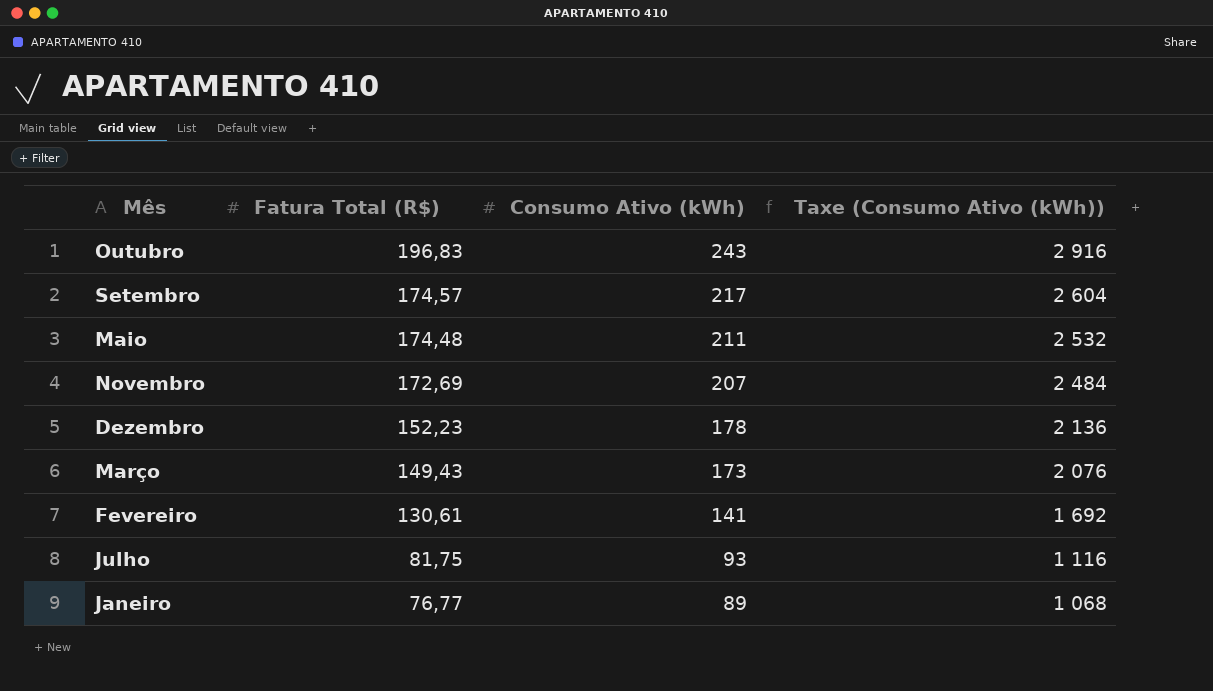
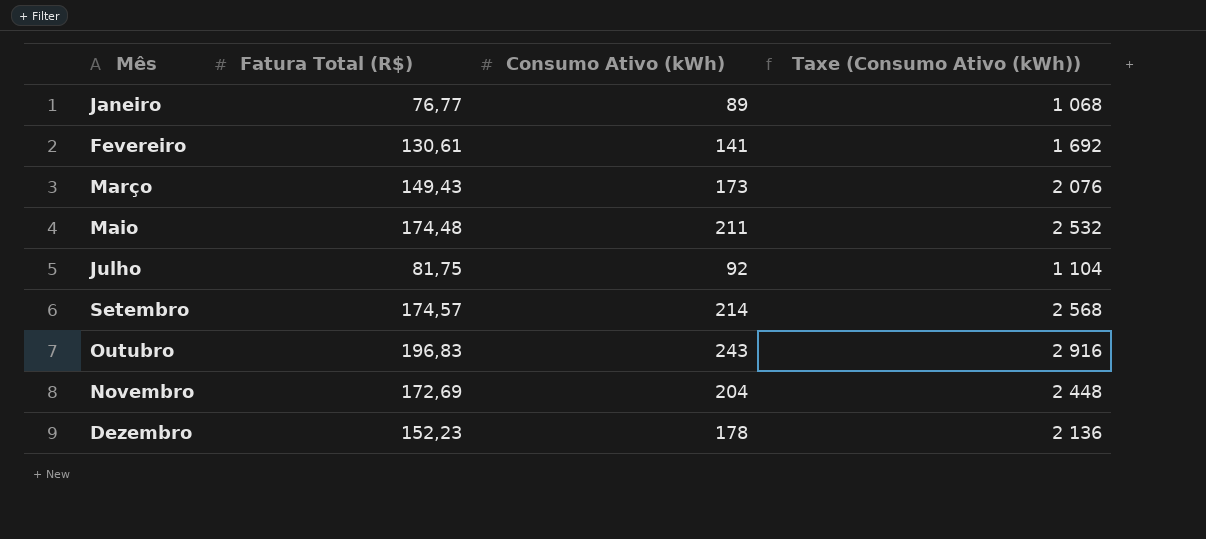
row order: Fatura Total (R$) descending -> Mês ascending
Julho | Consumo Ativo (kWh): 93 -> 92
Julho | Taxe (Consumo Ativo (kWh)): 1 116 -> 1 104
Setembro | Consumo Ativo (kWh): 217 -> 214
Setembro | Taxe (Consumo Ativo (kWh)): 2 604 -> 2 568
Novembro | Consumo Ativo (kWh): 207 -> 204
Novembro | Taxe (Consumo Ativo (kWh)): 2 484 -> 2 448

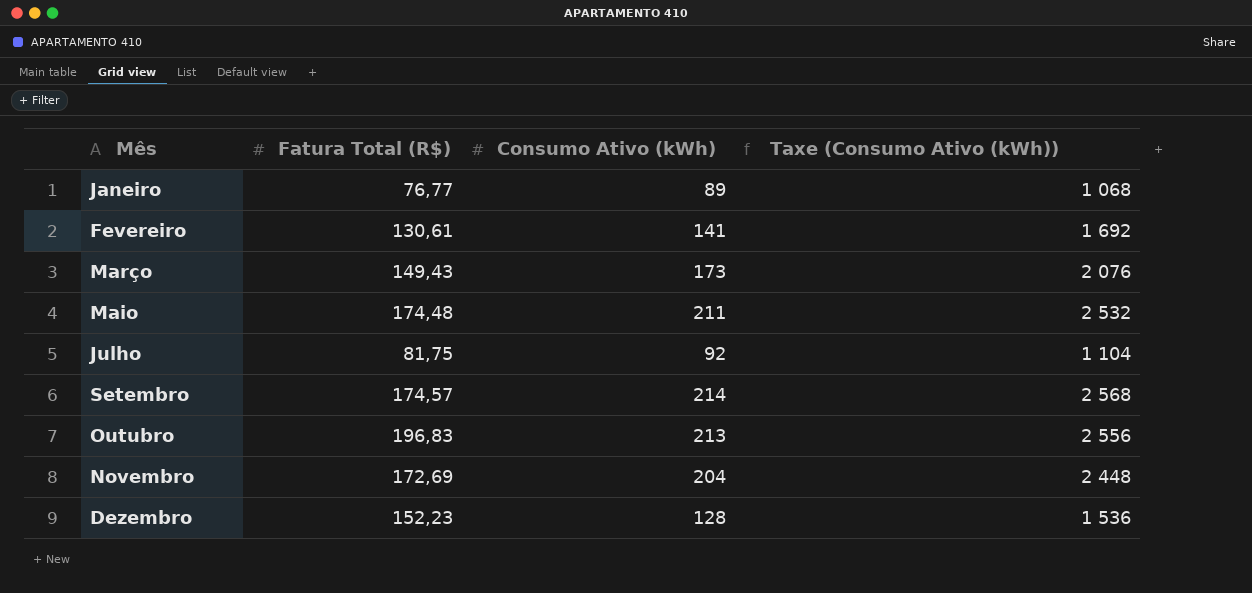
Outubro | Consumo Ativo (kWh): 243 -> 213
Outubro | Taxe (Consumo Ativo (kWh)): 2 916 -> 2 556
Dezembro | Consumo Ativo (kWh): 178 -> 128
Dezembro | Taxe (Consumo Ativo (kWh)): 2 136 -> 1 536

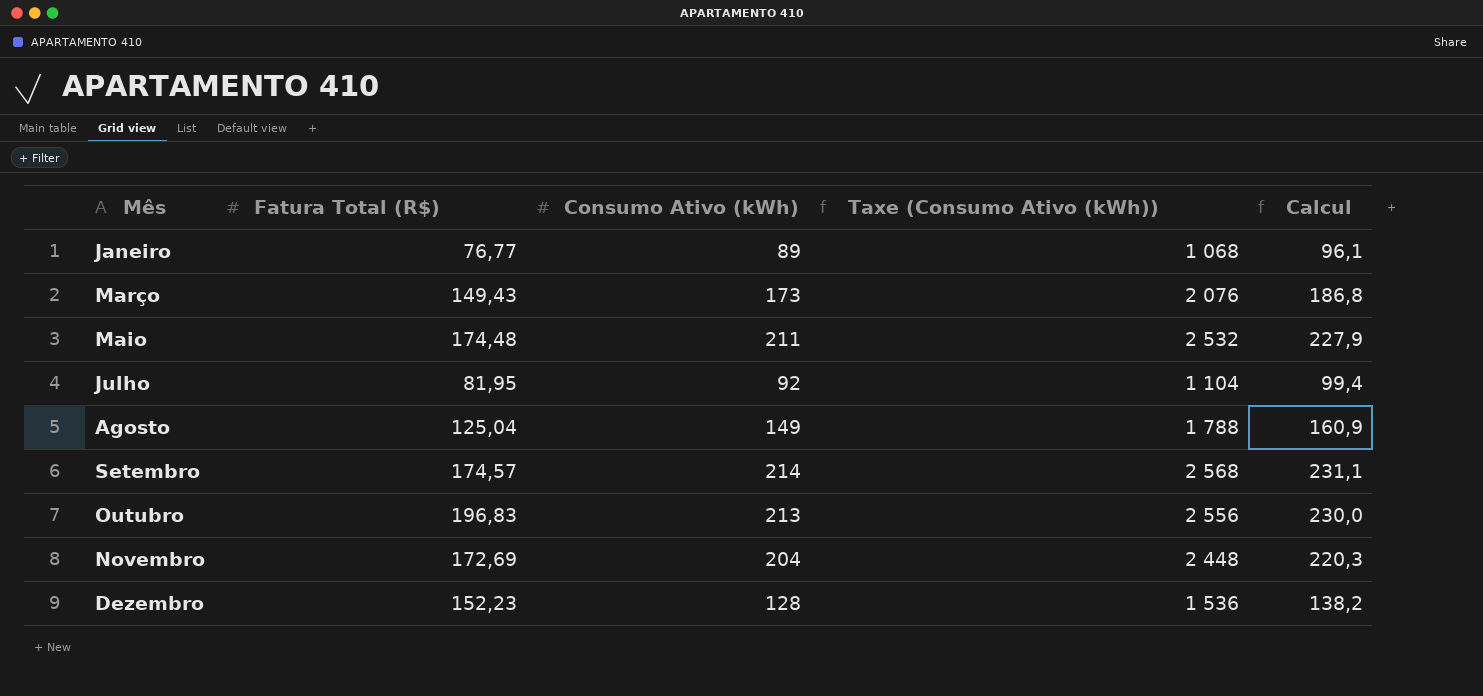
column Calcul | formula: none -> [Consumo Ativo (kWh)] * 1,08
row Fevereiro: 130,61 | 141 | 1 692 -> none
Julho | Fatura Total (R$): 81,75 -> 81,95
row Agosto: none -> 125,04 | 149 | 1 788 | 160,9

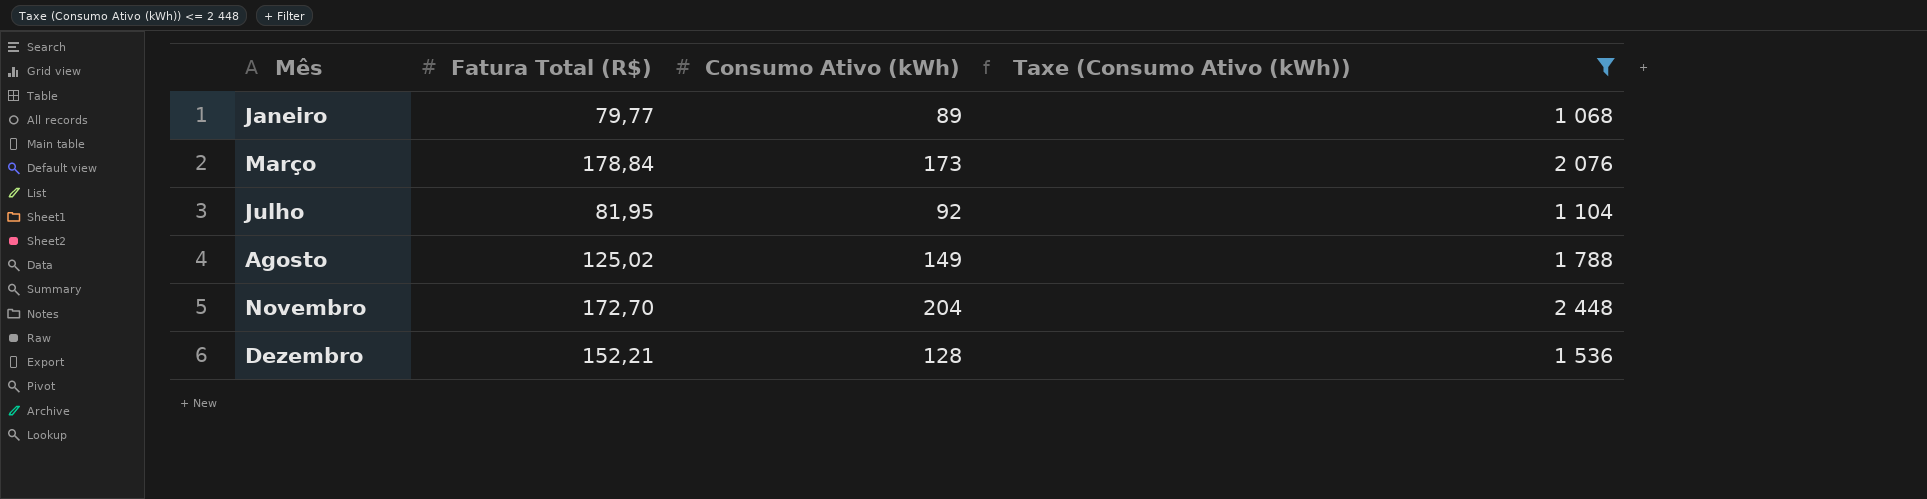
filter: none -> Taxe (Consumo Ativo (kWh)) <= 2 448
column Calcul | formula: [Consumo Ativo (kWh)] * 1,08 -> none
Janeiro | Fatura Total (R$): 76,77 -> 79,77
Março | Fatura Total (R$): 149,43 -> 178,84
Agosto | Fatura Total (R$): 125,04 -> 125,02
Novembro | Fatura Total (R$): 172,69 -> 172,70
Dezembro | Fatura Total (R$): 152,23 -> 152,21

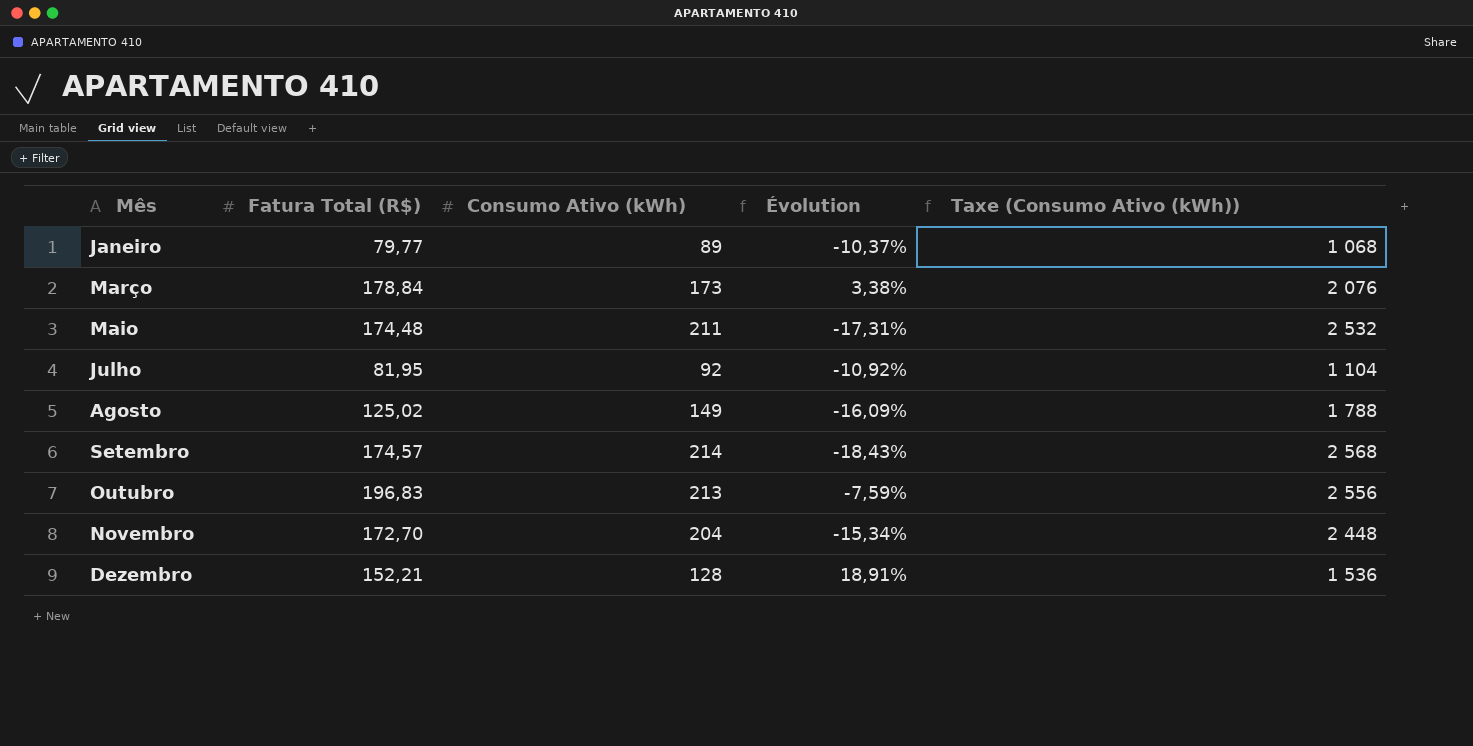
filter: Taxe (Consumo Ativo (kWh)) <= 2 448 -> none
column Évolution | formula: none -> ([Fatura Total (R$)] - [Consumo Ativo (kWh)]) / [Consumo Ativo (kWh)]

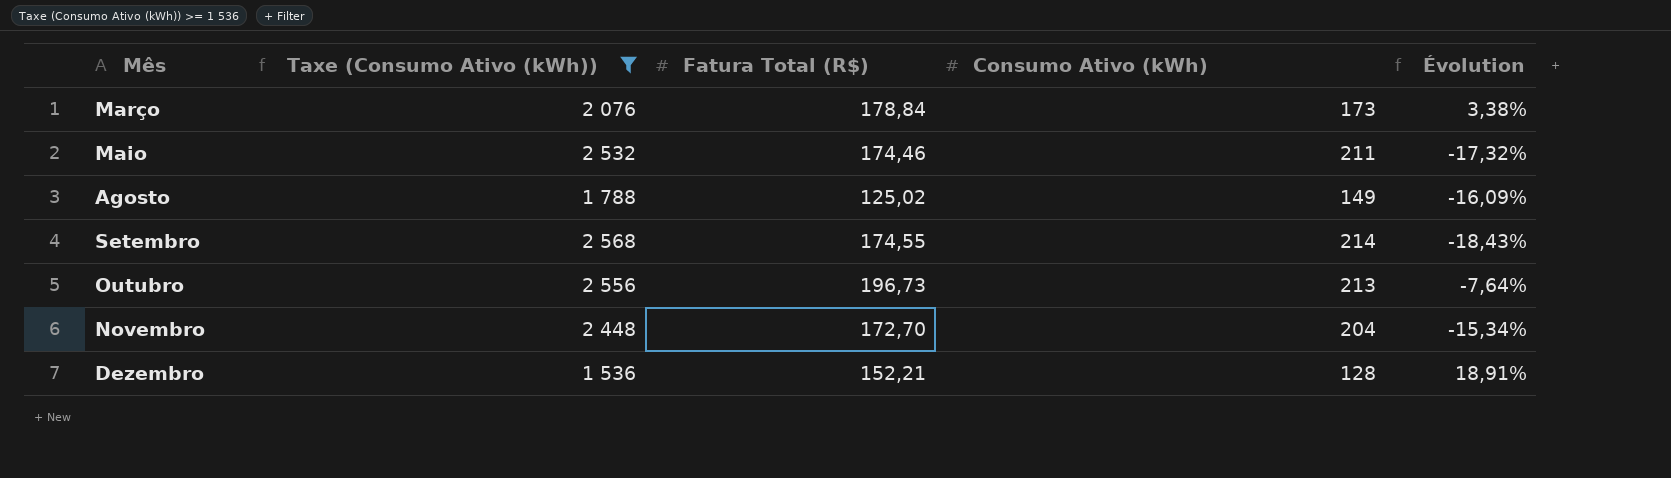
filter: none -> Taxe (Consumo Ativo (kWh)) >= 1 536
column Taxe (Consumo Ativo (kWh)) | position: 5 -> 2
Maio | Fatura Total (R$): 174,48 -> 174,46
Maio | Évolution: -17,31% -> -17,32%
Setembro | Fatura Total (R$): 174,57 -> 174,55
Outubro | Fatura Total (R$): 196,83 -> 196,73
Outubro | Évolution: -7,59% -> -7,64%

